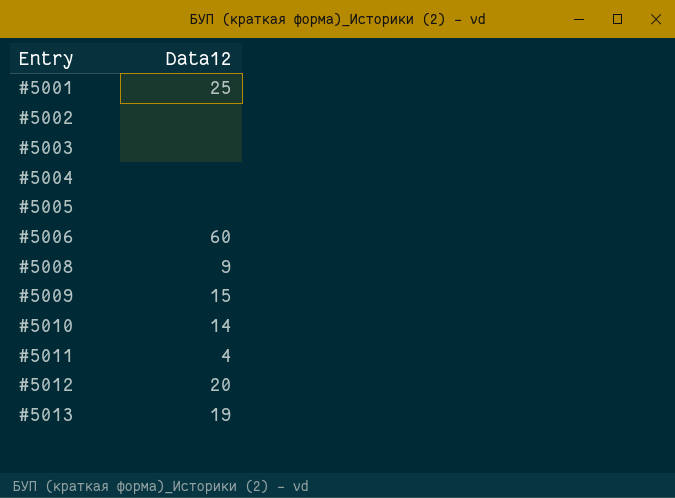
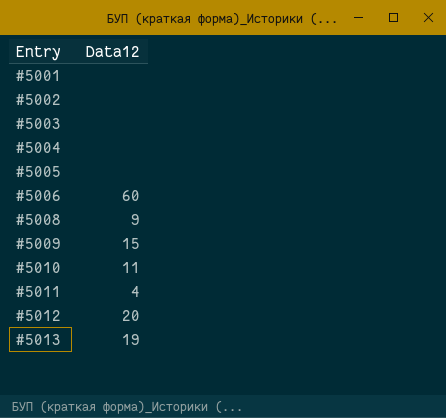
#5001 | Data12: 25 -> none
#5010 | Data12: 14 -> 11

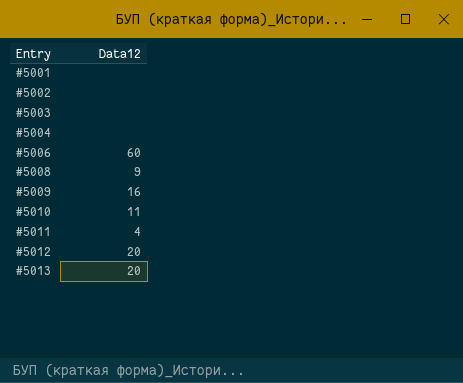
row #5005: none -> none
#5009 | Data12: 15 -> 16
#5013 | Data12: 19 -> 20

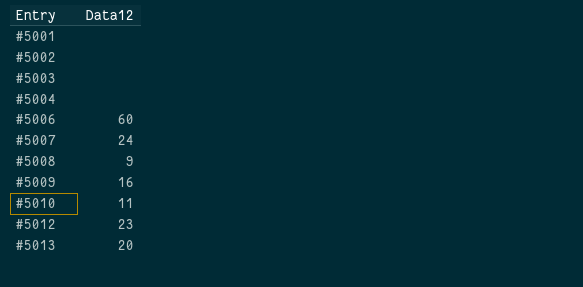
row #5011: 4 -> none
row #5007: none -> 24
#5012 | Data12: 20 -> 23

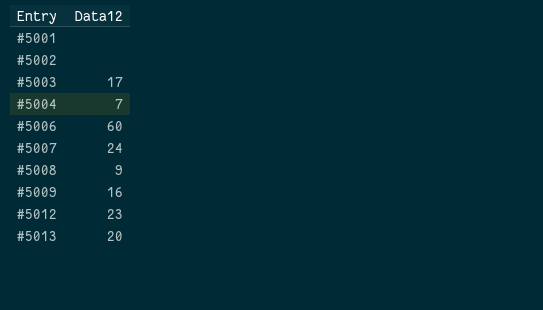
row #5010: 11 -> none
#5003 | Data12: none -> 17
#5004 | Data12: none -> 7

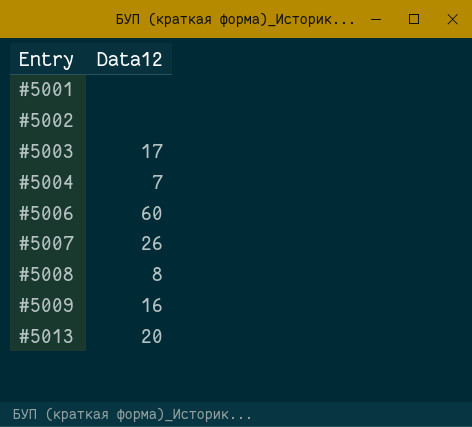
row #5012: 23 -> none
#5007 | Data12: 24 -> 26
#5008 | Data12: 9 -> 8

